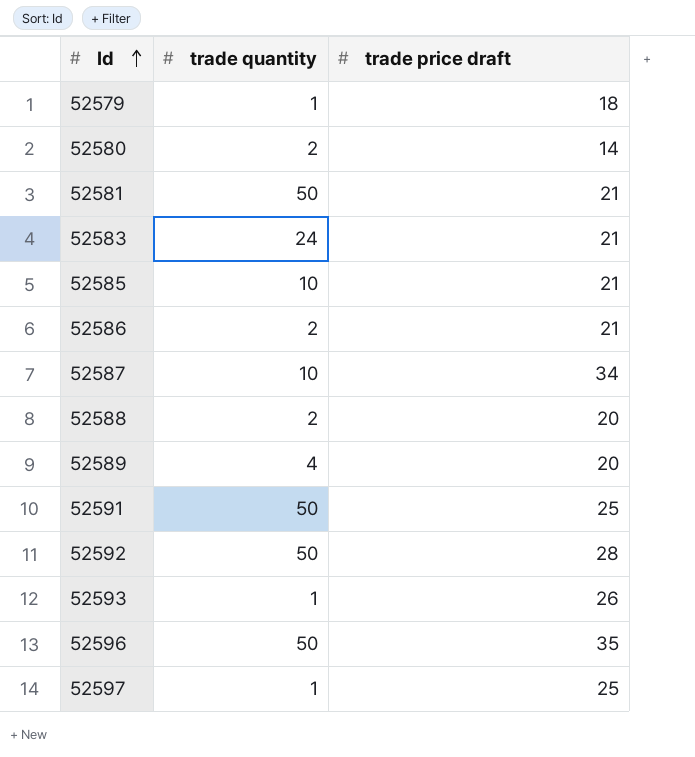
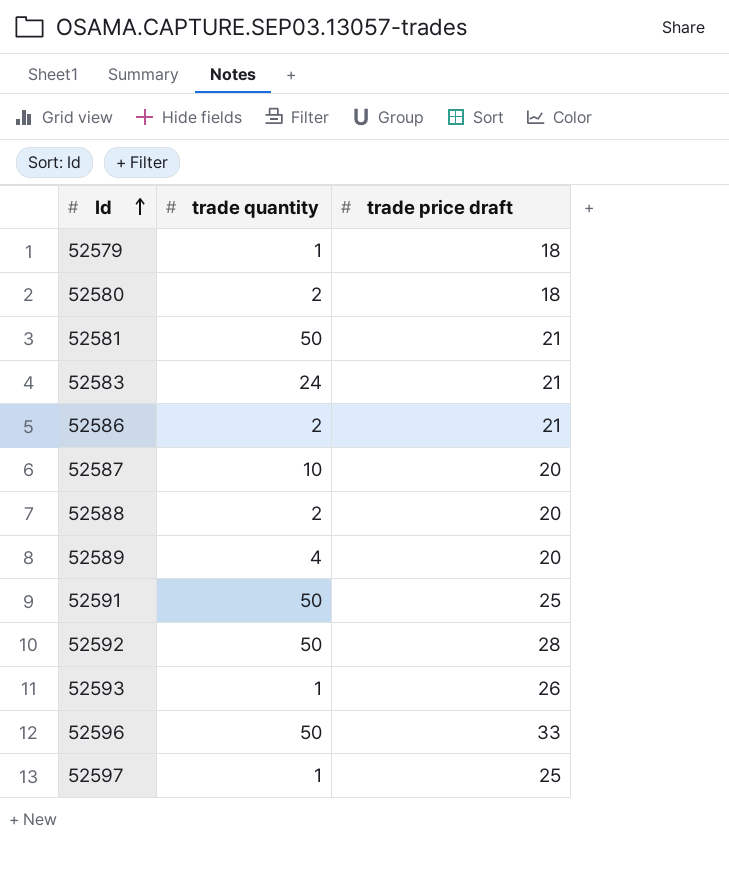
row 52585: 10 | 21 -> none
52580 | trade price draft: 14 -> 18
52587 | trade price draft: 34 -> 20
52596 | trade price draft: 35 -> 33

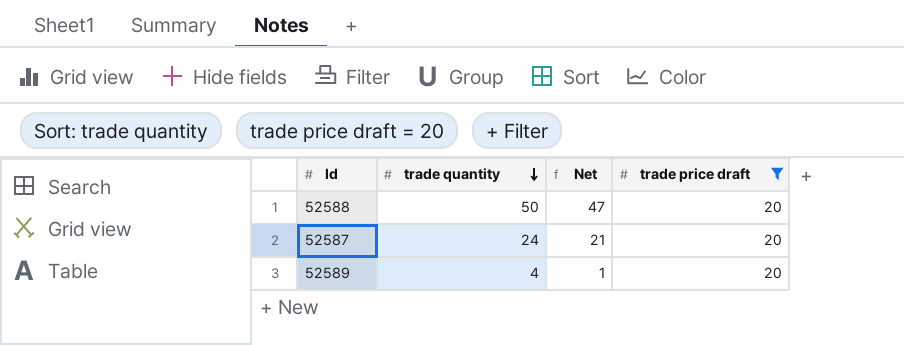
filter: none -> trade price draft = 20
row order: Id ascending -> trade quantity descending
column Net | formula: none -> [trade quantity] - 3
52588 | trade quantity: 2 -> 50
52587 | trade quantity: 10 -> 24

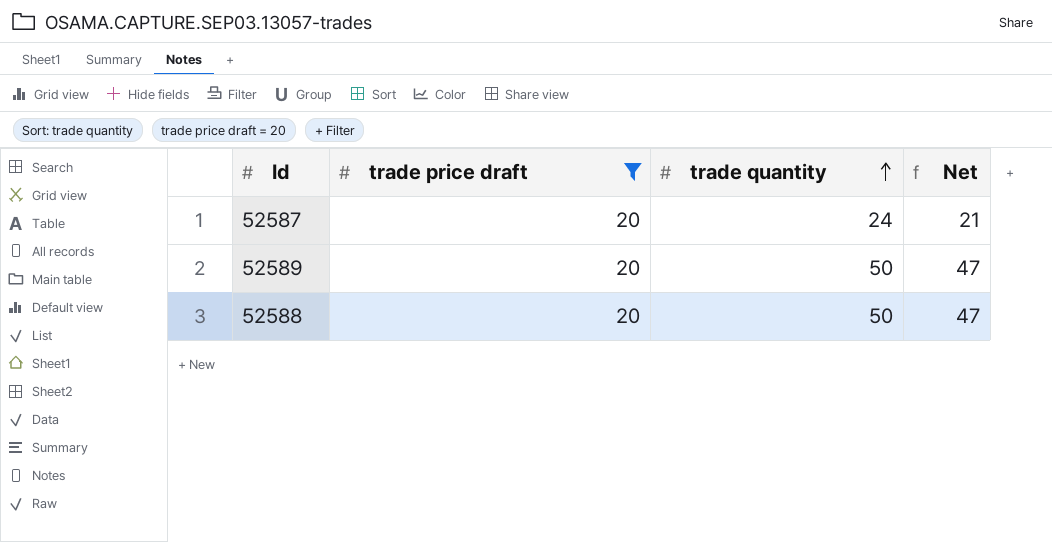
row order: trade quantity descending -> trade quantity ascending
column trade price draft | position: 4 -> 2
52589 | trade quantity: 4 -> 50
52589 | Net: 1 -> 47

